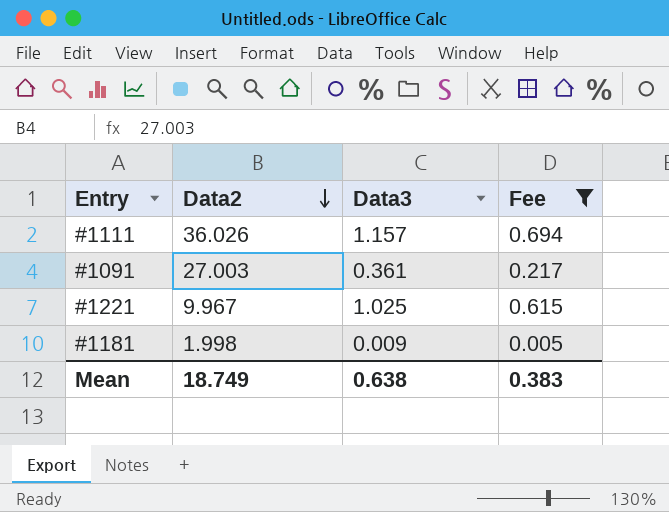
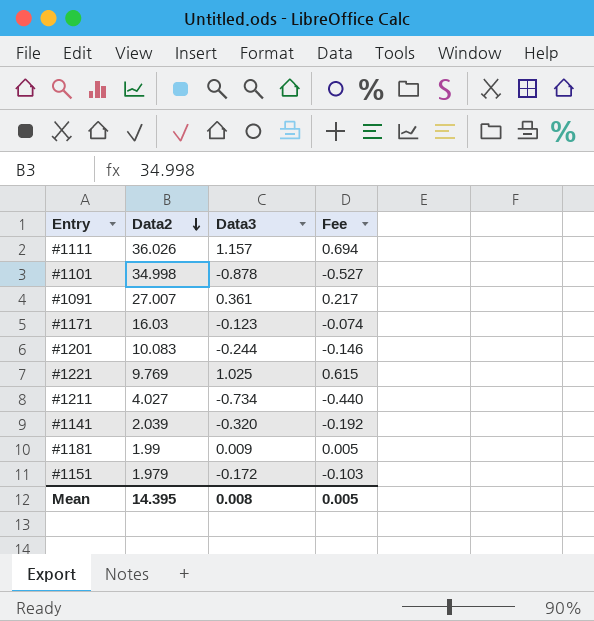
filter: Fee >= 0.005 -> none
#1091 | Data2: 27.003 -> 27.007
#1221 | Data2: 9.967 -> 9.769
#1181 | Data2: 1.998 -> 1.99
Mean | Data2: 18.749 -> 14.395
Mean | Data3: 0.638 -> 0.008
Mean | Fee: 0.383 -> 0.005

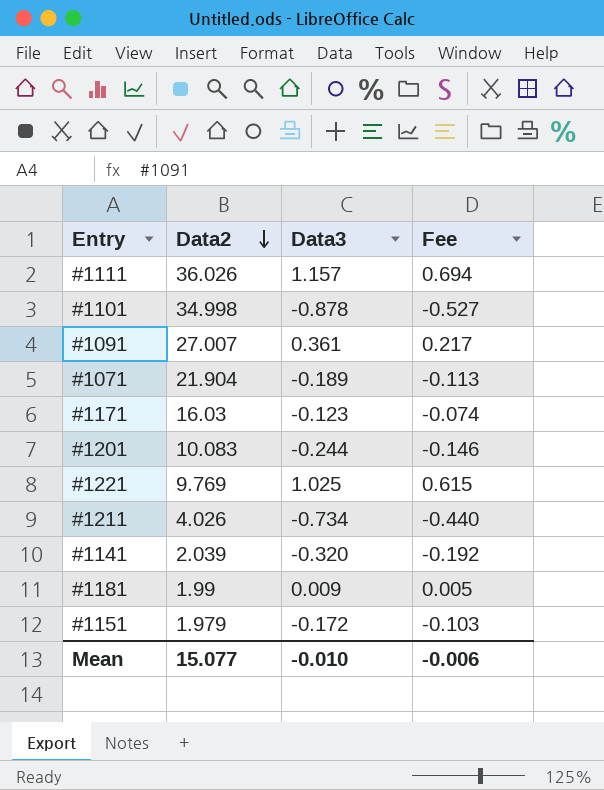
row #1071: none -> 21.904 | -0.189 | -0.113
#1211 | Data2: 4.027 -> 4.026
Mean | Data2: 14.395 -> 15.077
Mean | Data3: 0.008 -> -0.010
Mean | Fee: 0.005 -> -0.006

